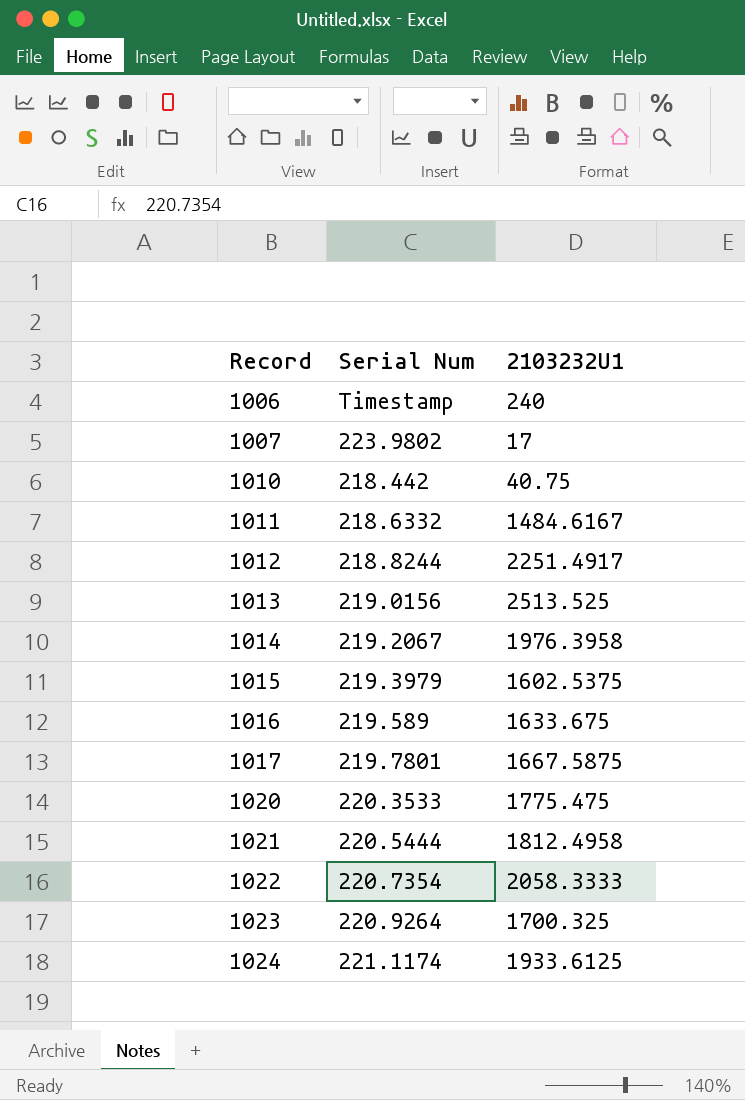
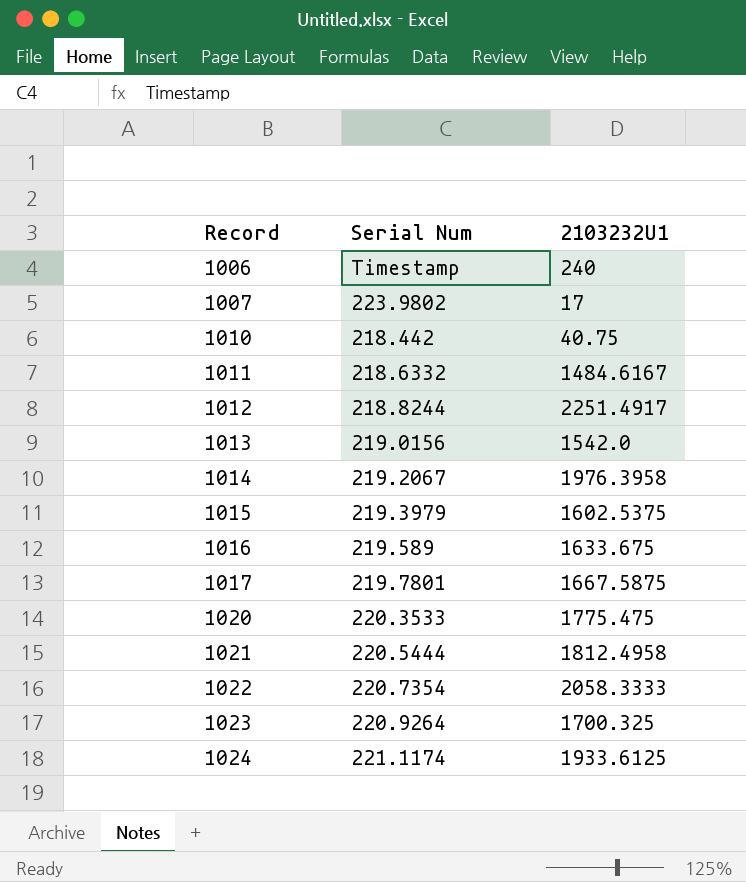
1013 | 2103232U1: 2513.525 -> 1542.0

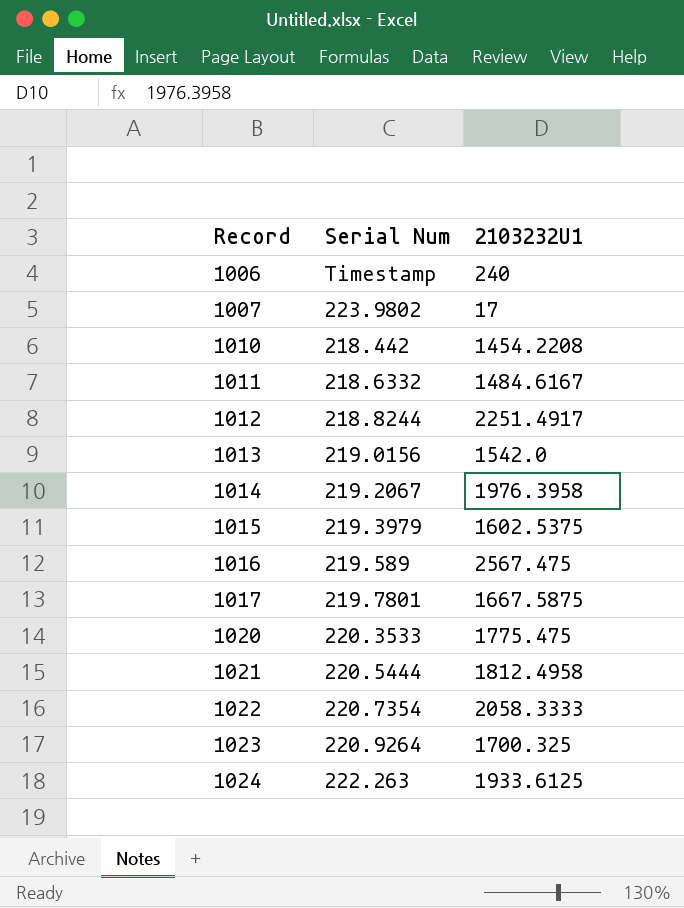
1010 | 2103232U1: 40.75 -> 1454.2208
1016 | 2103232U1: 1633.675 -> 2567.475
1024 | Serial Num: 221.1174 -> 222.263

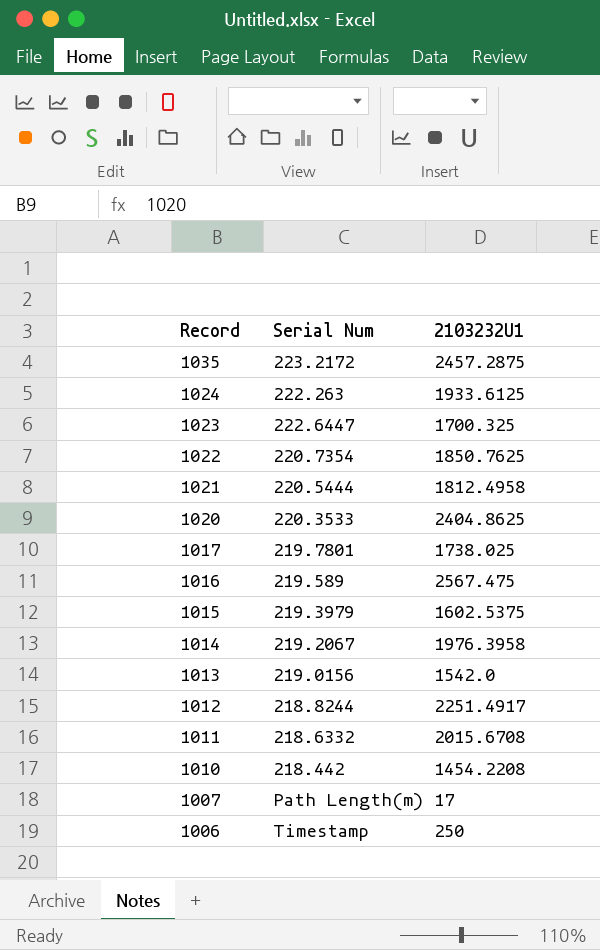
row order: Record ascending -> Record descending
row 1035: none -> 223.2172 | 2457.2875
1023 | Serial Num: 220.9264 -> 222.6447
1022 | 2103232U1: 2058.3333 -> 1850.7625
1020 | 2103232U1: 1775.475 -> 2404.8625
1017 | 2103232U1: 1667.5875 -> 1738.025
1011 | 2103232U1: 1484.6167 -> 2015.6708
1007 | Serial Num: 223.9802 -> Path Length(m)
1006 | 2103232U1: 240 -> 250

